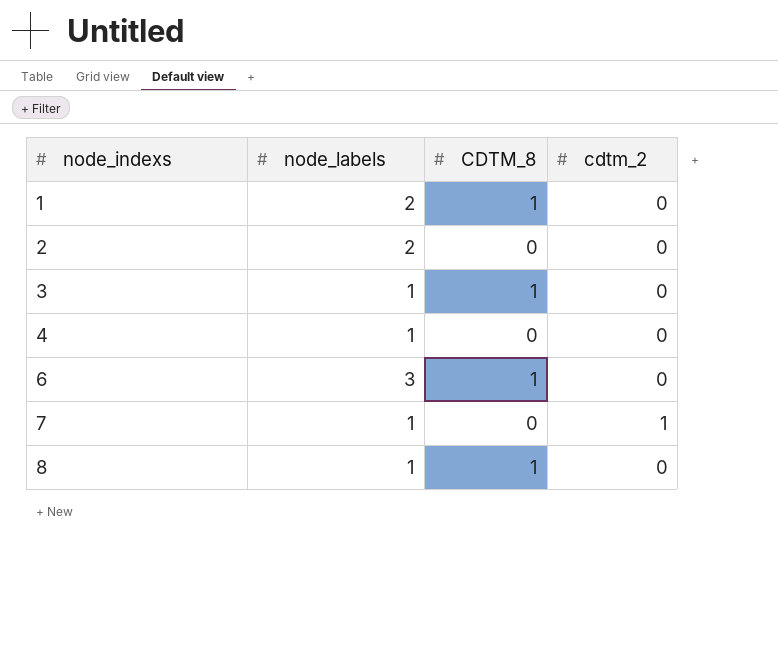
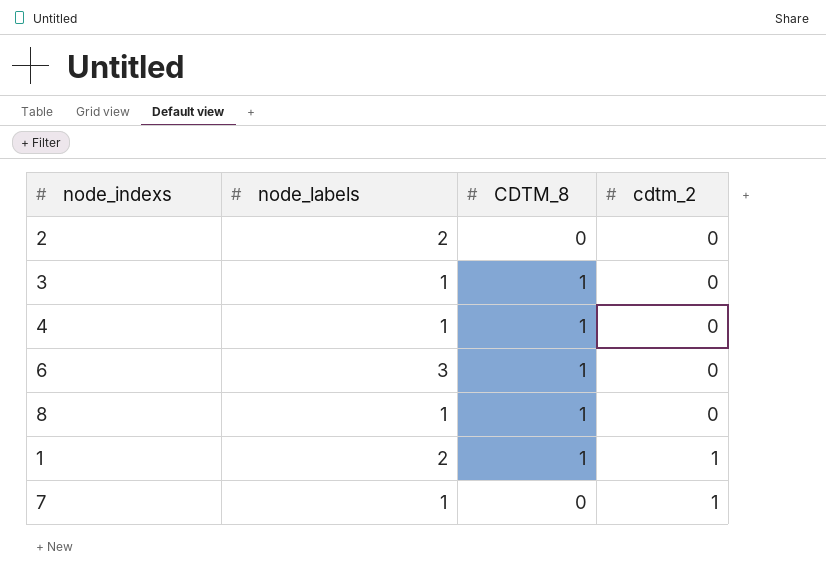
row order: node_indexs ascending -> cdtm_2 ascending
4 | CDTM_8: 0 -> 1
1 | cdtm_2: 0 -> 1

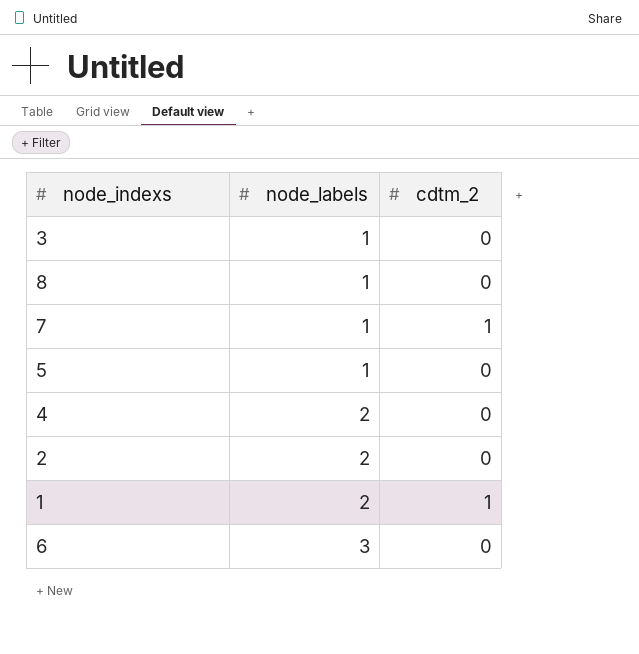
row order: cdtm_2 ascending -> node_labels ascending
column CDTM_8 | position: 3 -> none
row 5: none -> 1 | 0
4 | node_labels: 1 -> 2

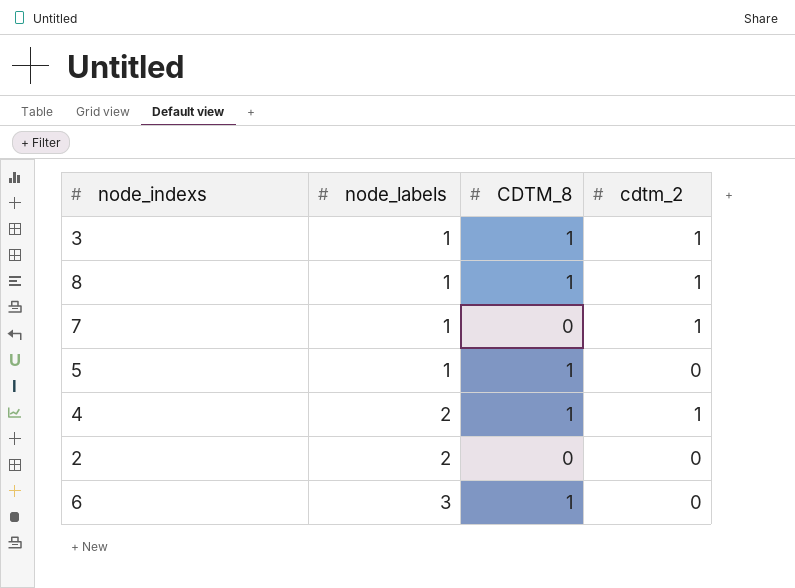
column CDTM_8 | position: none -> 3
row 1: 2 | 1 -> none
3 | cdtm_2: 0 -> 1
8 | cdtm_2: 0 -> 1
4 | cdtm_2: 0 -> 1

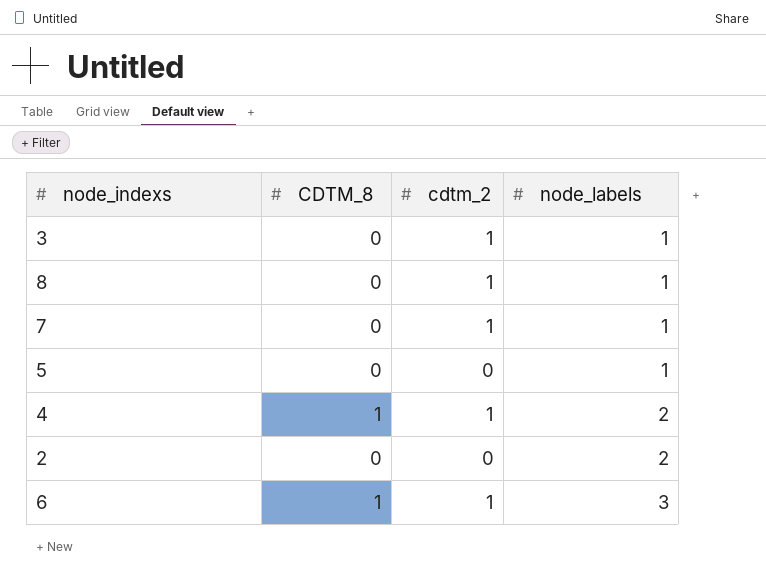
column node_labels | position: 2 -> 4
3 | CDTM_8: 1 -> 0
8 | CDTM_8: 1 -> 0
5 | CDTM_8: 1 -> 0
6 | cdtm_2: 0 -> 1

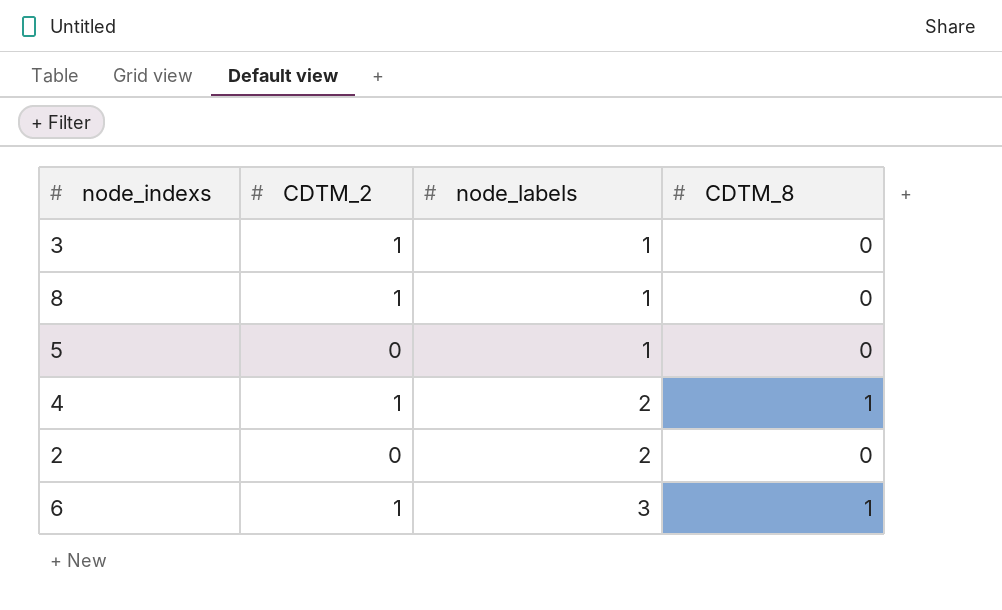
column name: cdtm_2 -> CDTM_2
column CDTM_8 | position: 2 -> 4
row 7: 0 | 1 | 1 -> none

